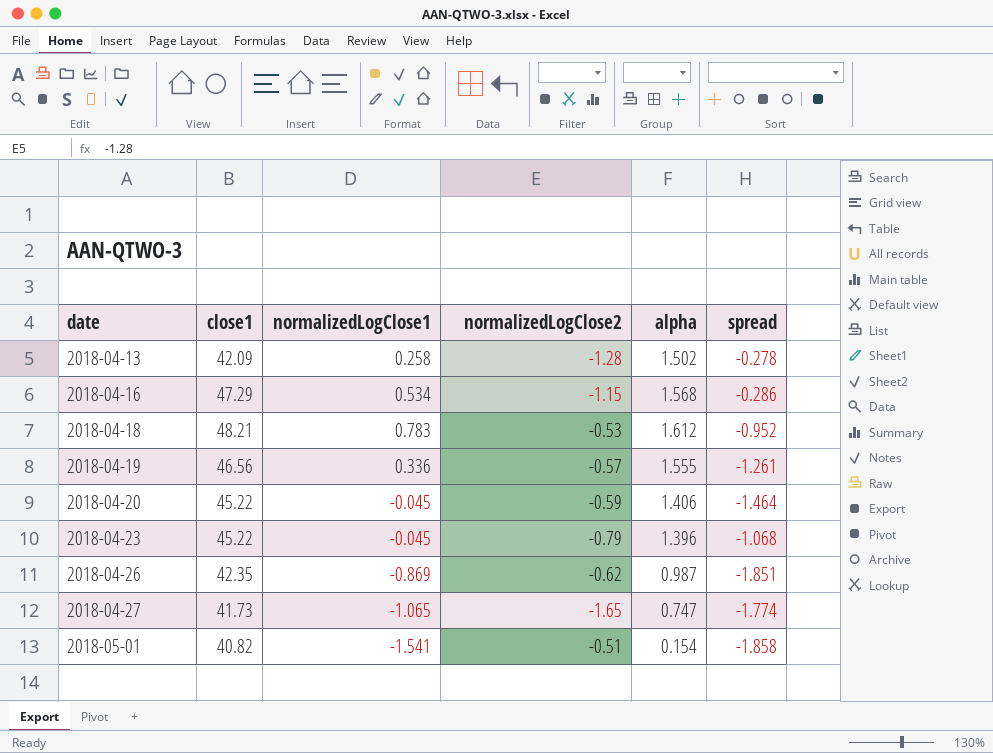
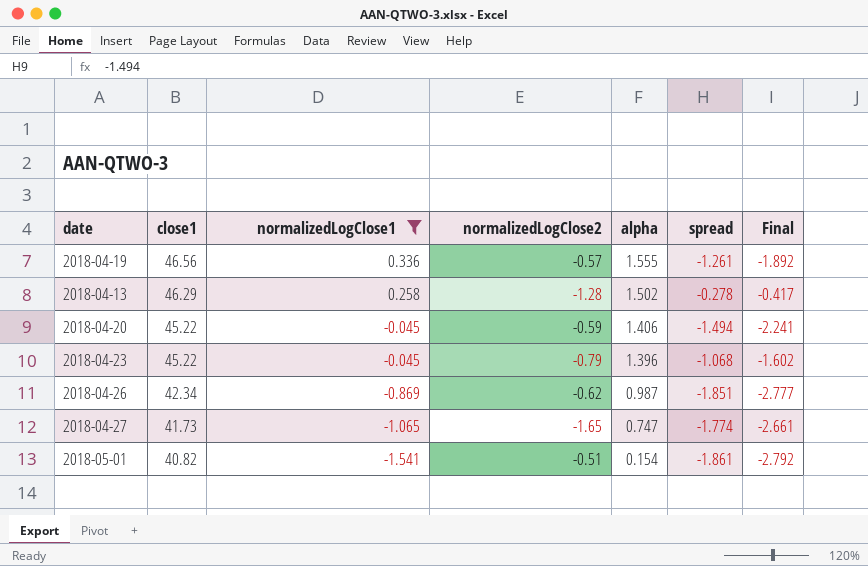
filter: none -> normalizedLogClose1 <= 0.336
row order: date ascending -> close1 descending
column Final | formula: none -> [spread] * 1.5
2018-04-13 | close1: 42.09 -> 46.29
2018-04-20 | spread: -1.464 -> -1.494
2018-04-26 | close1: 42.35 -> 42.34
2018-05-01 | spread: -1.858 -> -1.861

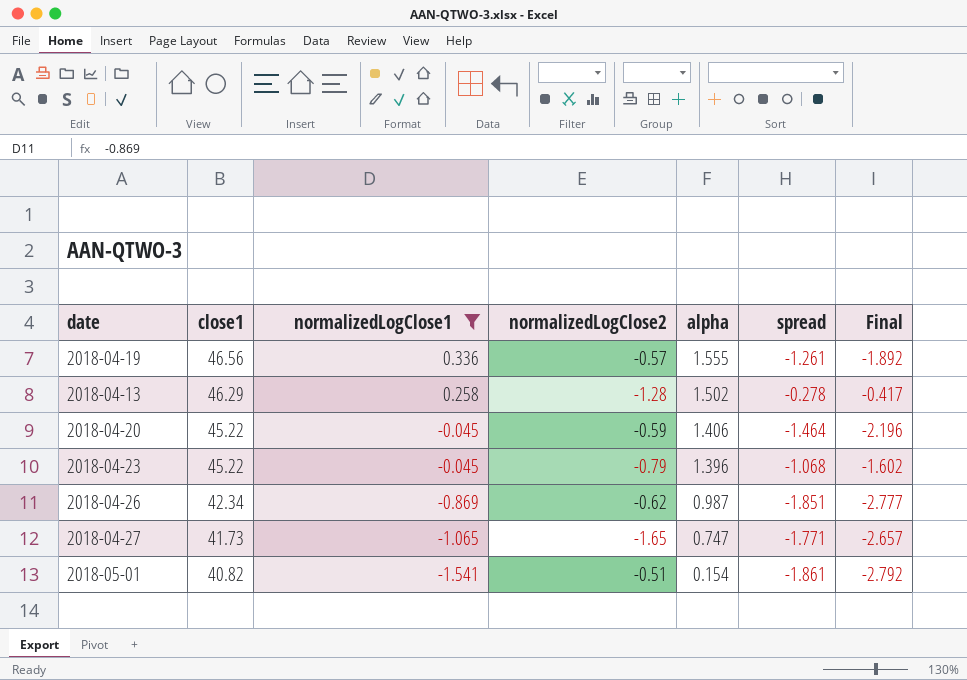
2018-04-20 | spread: -1.494 -> -1.464
2018-04-20 | Final: -2.241 -> -2.196
2018-04-27 | spread: -1.774 -> -1.771
2018-04-27 | Final: -2.661 -> -2.657

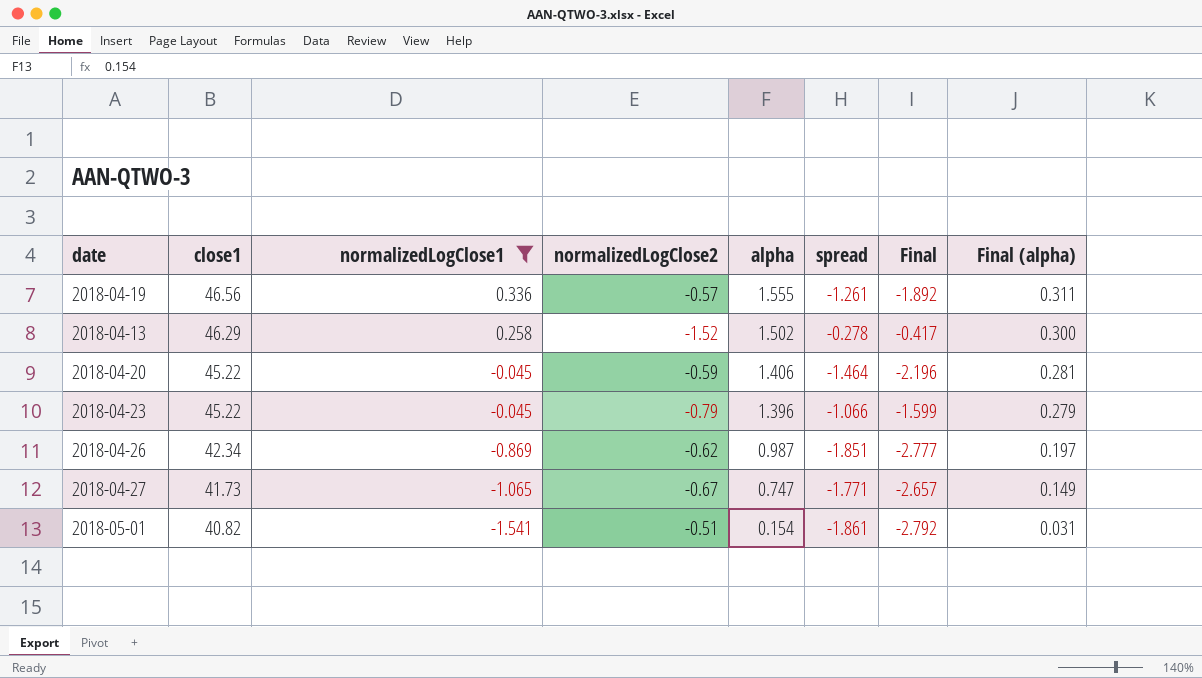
column Final (alpha) | formula: none -> [alpha] * 0.2
2018-04-13 | normalizedLogClose2: -1.28 -> -1.52
2018-04-23 | spread: -1.068 -> -1.066
2018-04-23 | Final: -1.602 -> -1.599
2018-04-27 | normalizedLogClose2: -1.65 -> -0.67

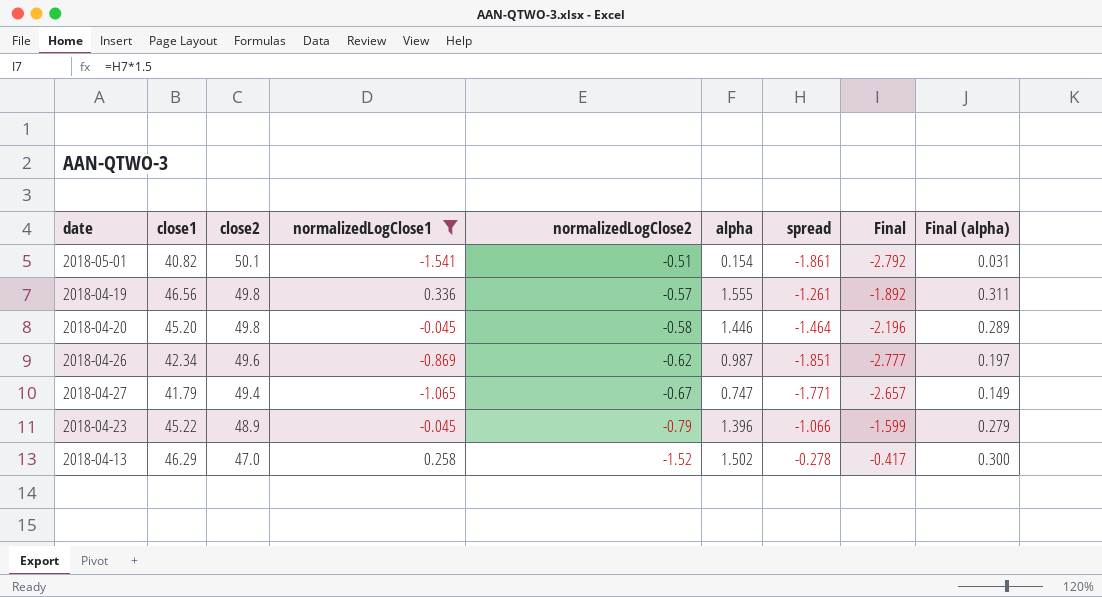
row order: close1 descending -> close2 descending
column close2 | position: none -> 3
2018-04-20 | close1: 45.22 -> 45.20
2018-04-20 | normalizedLogClose2: -0.59 -> -0.58
2018-04-20 | alpha: 1.406 -> 1.446
2018-04-20 | Final (alpha): 0.281 -> 0.289
2018-04-27 | close1: 41.73 -> 41.79

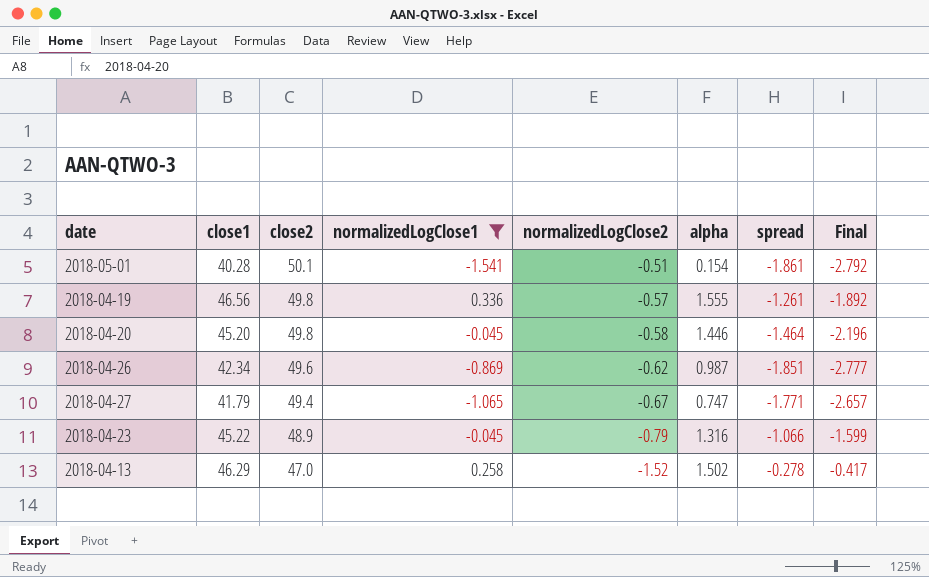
column Final (alpha) | formula: [alpha] * 0.2 -> none
2018-05-01 | close1: 40.82 -> 40.28
2018-04-23 | alpha: 1.396 -> 1.316

